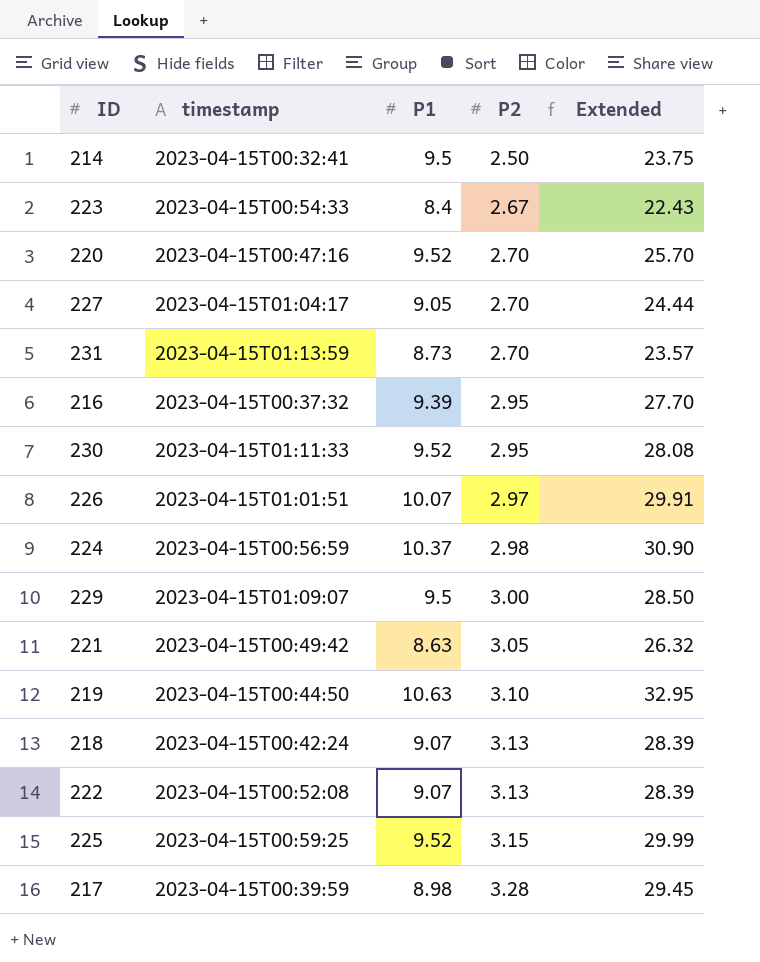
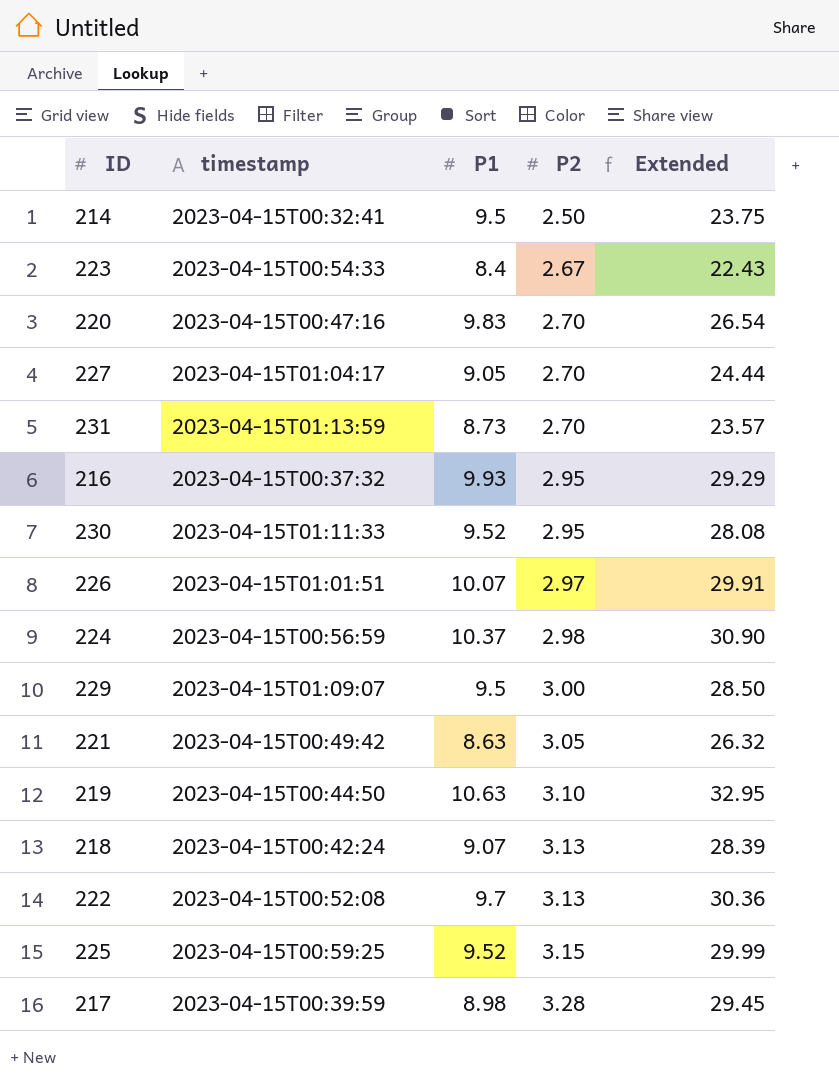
220 | P1: 9.52 -> 9.83
220 | Extended: 25.70 -> 26.54
216 | P1: 9.39 -> 9.93
216 | Extended: 27.70 -> 29.29
222 | P1: 9.07 -> 9.7
222 | Extended: 28.39 -> 30.36

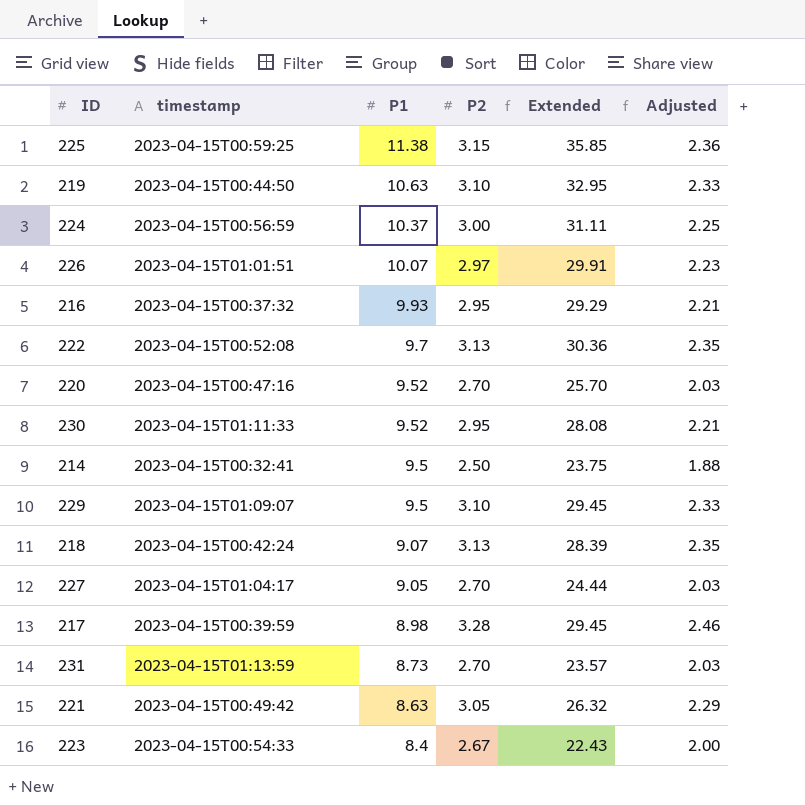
row order: P2 ascending -> P1 descending
column Adjusted | formula: none -> [P2] * 0.75
225 | P1: 9.52 -> 11.38
225 | Extended: 29.99 -> 35.85
224 | P2: 2.98 -> 3.00
224 | Extended: 30.90 -> 31.11
220 | P1: 9.83 -> 9.52
220 | Extended: 26.54 -> 25.70
229 | P2: 3.00 -> 3.10
229 | Extended: 28.50 -> 29.45

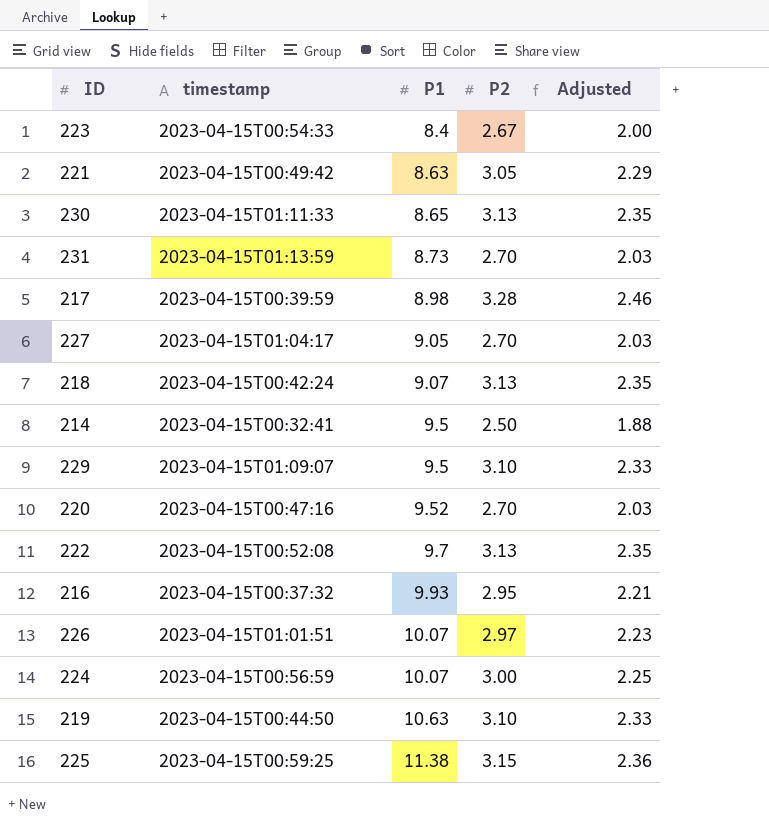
row order: P1 descending -> P1 ascending
column Extended | formula: [P1] * [P2] -> none
230 | P1: 9.52 -> 8.65
230 | P2: 2.95 -> 3.13
230 | Adjusted: 2.21 -> 2.35
224 | P1: 10.37 -> 10.07

